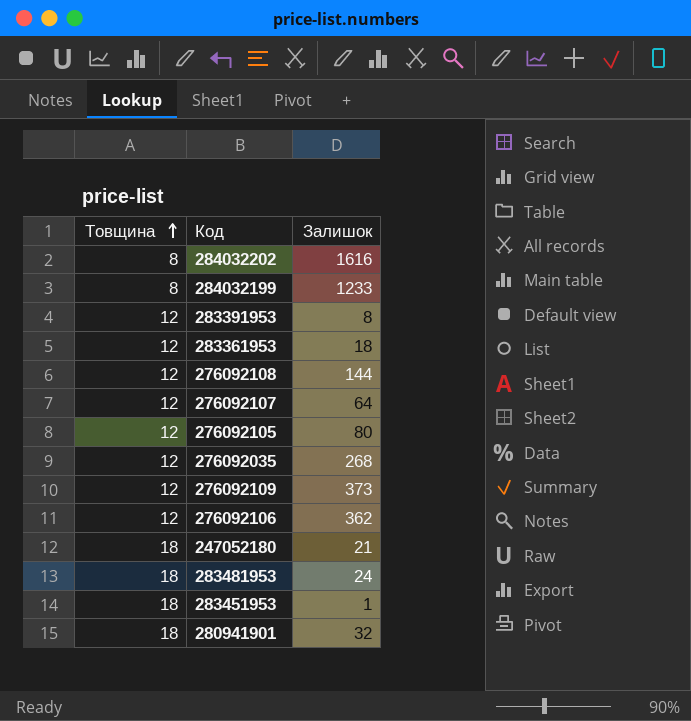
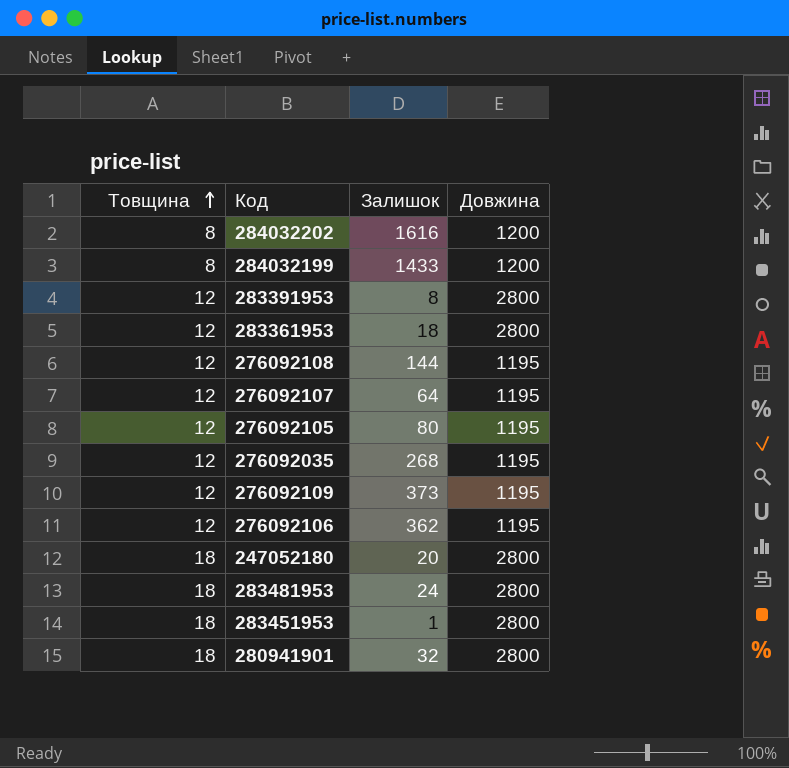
column Довжина | position: none -> 4
284032199 | Залишок: 1233 -> 1433
247052180 | Залишок: 21 -> 20

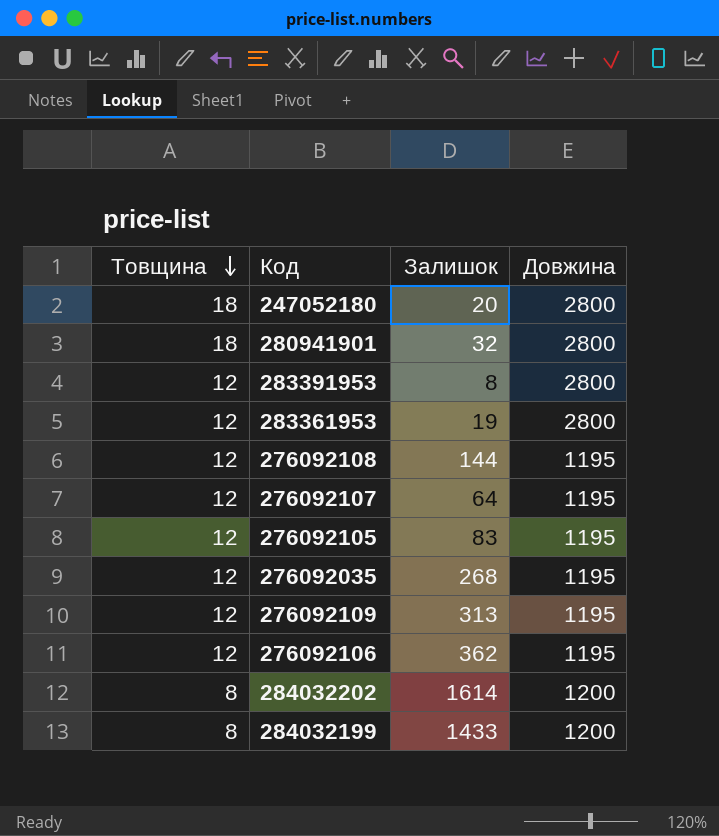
row order: Товщина ascending -> Товщина descending
row 283481953: 18 | 24 | 2800 -> none
row 283451953: 18 | 1 | 2800 -> none
283361953 | Залишок: 18 -> 19
276092105 | Залишок: 80 -> 83
276092109 | Залишок: 373 -> 313
284032202 | Залишок: 1616 -> 1614

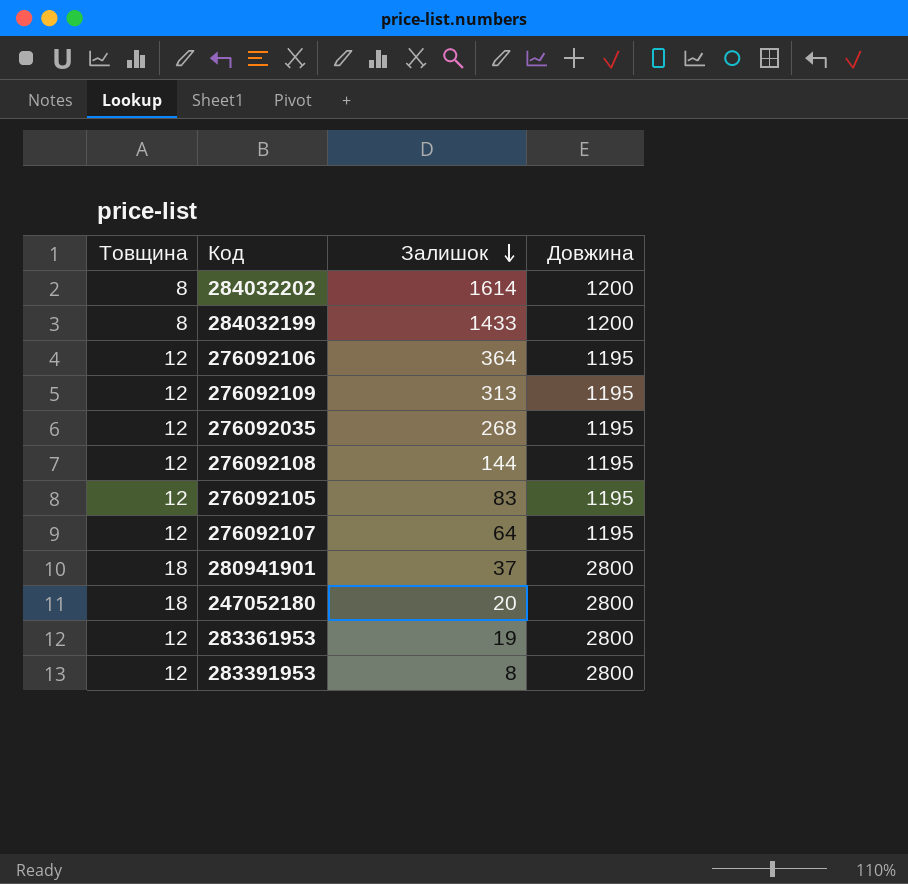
row order: Товщина descending -> Залишок descending
276092106 | Залишок: 362 -> 364
280941901 | Залишок: 32 -> 37

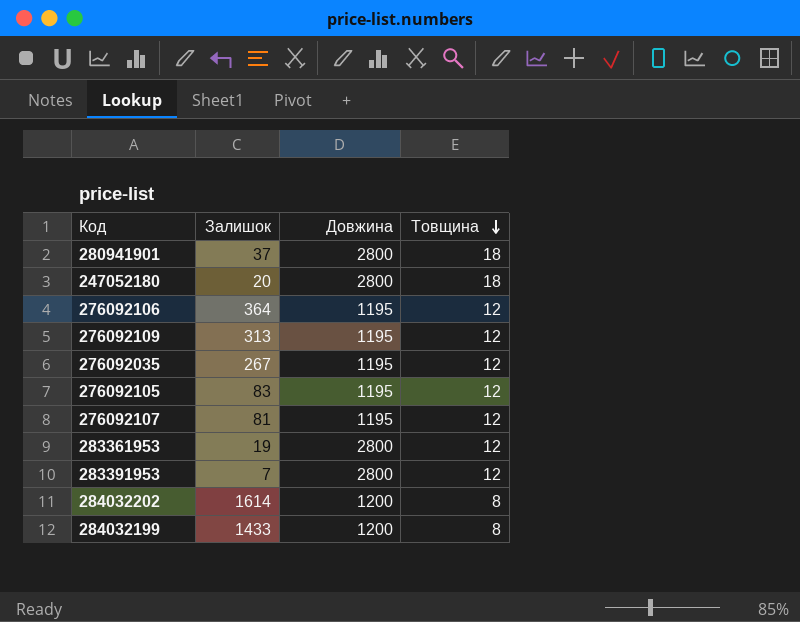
row order: Залишок descending -> Товщина descending
column Товщина | position: 1 -> 4
row 276092108: 12 | 144 | 1195 -> none
276092035 | Залишок: 268 -> 267
276092107 | Залишок: 64 -> 81
283391953 | Залишок: 8 -> 7

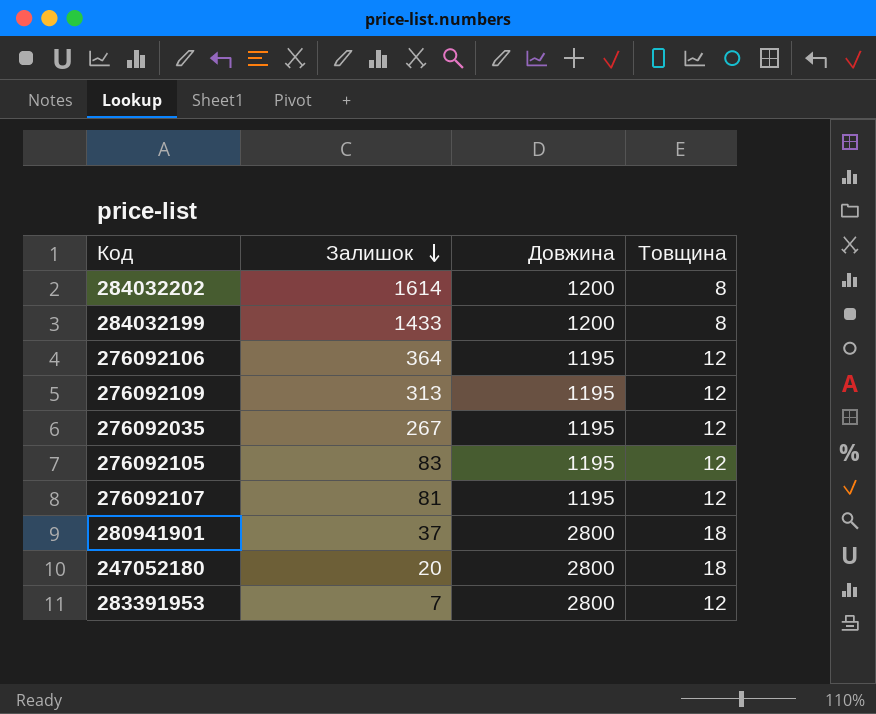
row order: Товщина descending -> Залишок descending
row 283361953: 19 | 2800 | 12 -> none

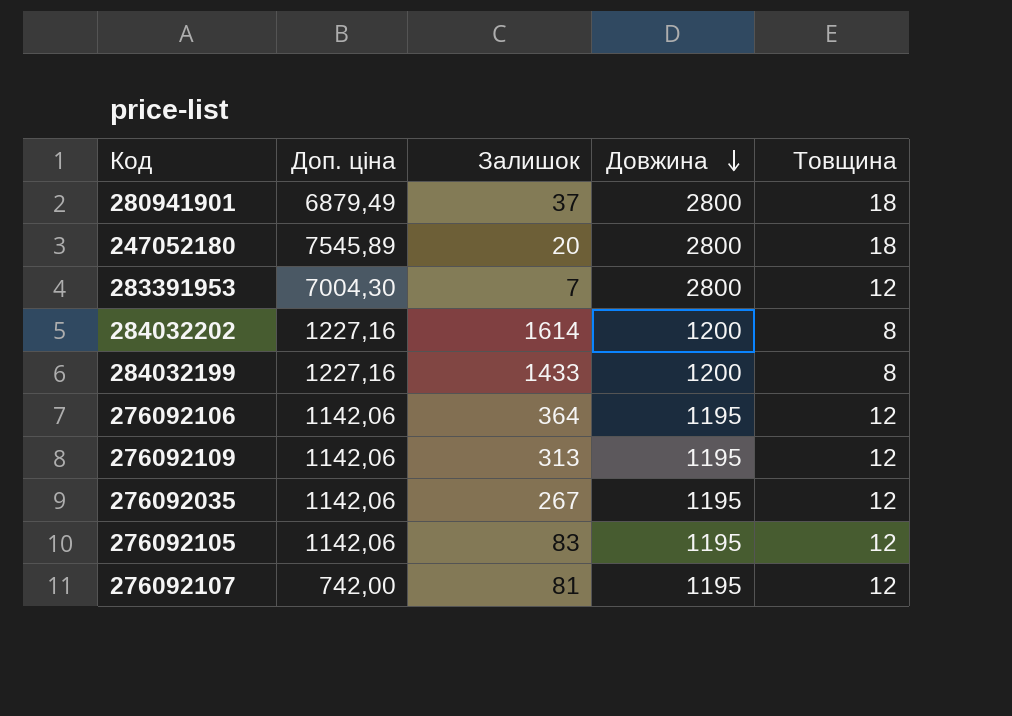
row order: Залишок descending -> Довжина descending
column Доп. ціна | position: none -> 2

